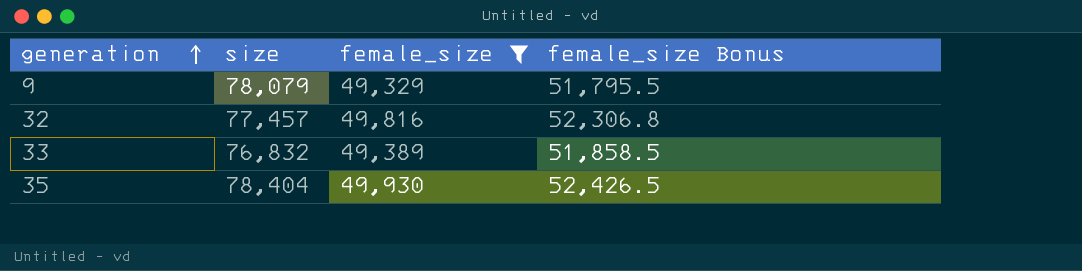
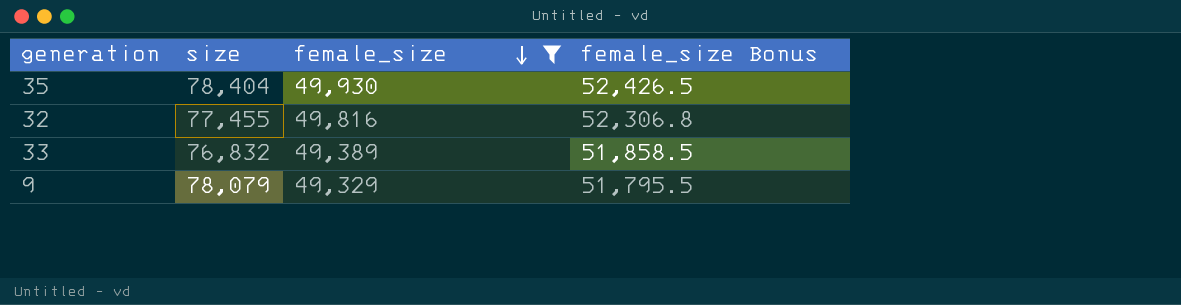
row order: generation ascending -> female_size descending
32 | size: 77,457 -> 77,455

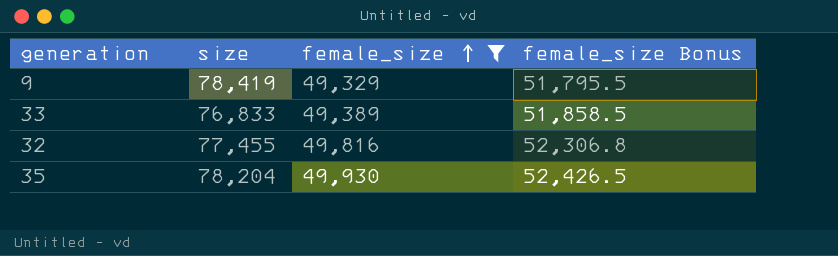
row order: female_size descending -> female_size ascending
9 | size: 78,079 -> 78,419
33 | size: 76,832 -> 76,833
35 | size: 78,404 -> 78,204

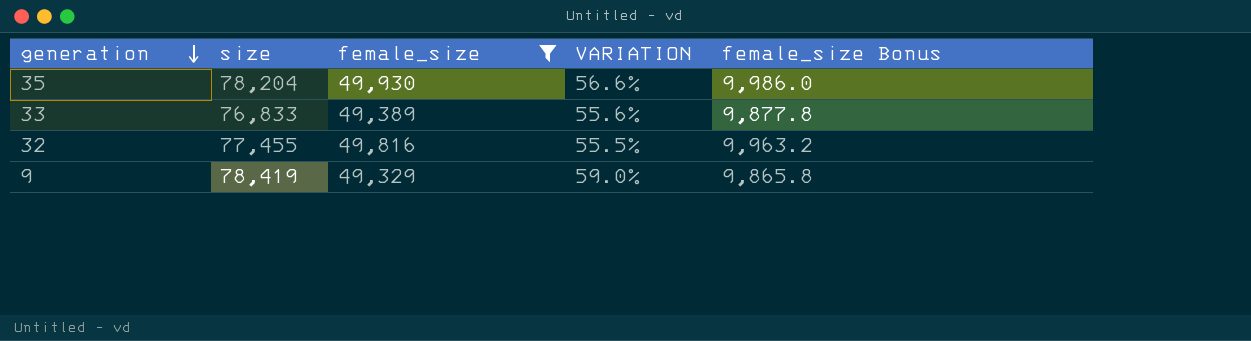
row order: female_size ascending -> generation descending
column VARIATION | formula: none -> ([size] - [female_size]) / [female_size]
column female_size Bonus | formula: [female_size] * 1.05 -> [female_size] * 0.2

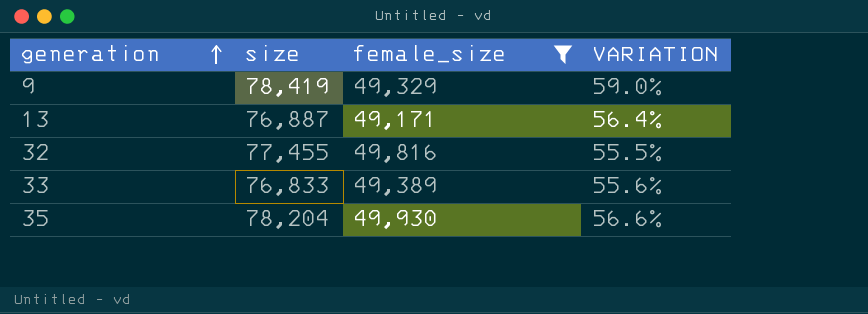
row order: generation descending -> generation ascending
column female_size Bonus | formula: [female_size] * 0.2 -> none
row 13: none -> 76,887 | 49,171 | 56.4%

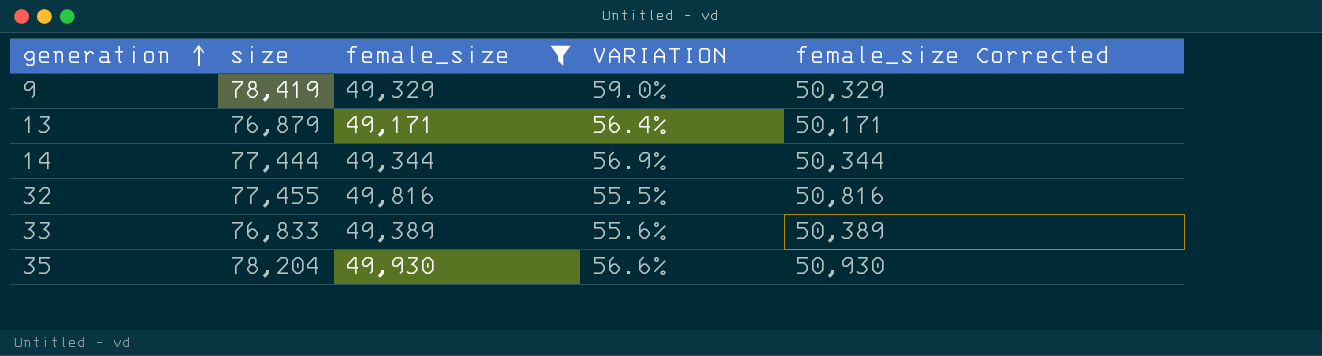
column female_size Corrected | formula: none -> [female_size] + 1000
13 | size: 76,887 -> 76,879
row 14: none -> 77,444 | 49,344 | 56.9% | 50,344

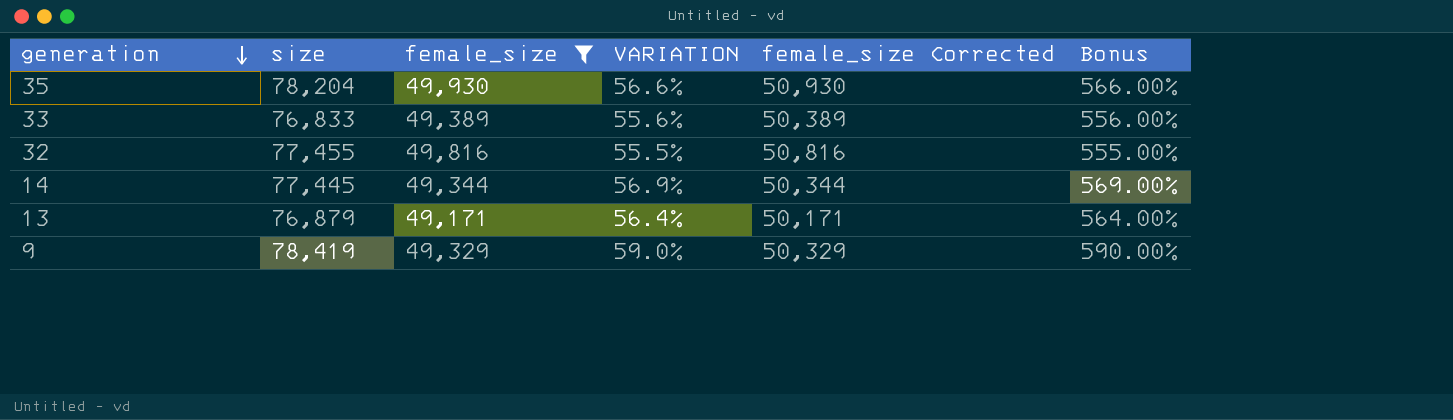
row order: generation ascending -> generation descending
column Bonus | formula: none -> [VARIATION] * 10
14 | size: 77,444 -> 77,445

